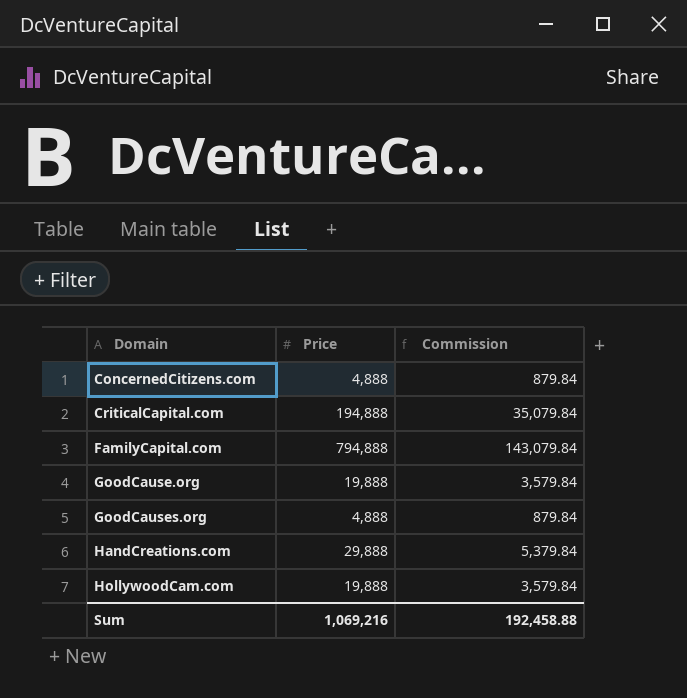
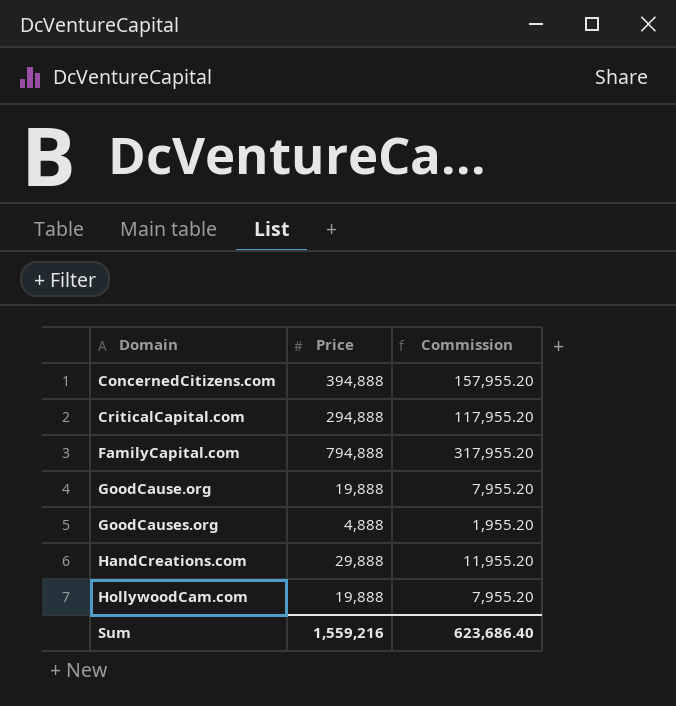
column Commission | formula: [Price] * 0.18 -> [Price] * 0.4
ConcernedCitizens.com | Price: 4,888 -> 394,888
CriticalCapital.com | Price: 194,888 -> 294,888
Sum | Price: 1,069,216 -> 1,559,216
Sum | Commission: 192,458.88 -> 623,686.40

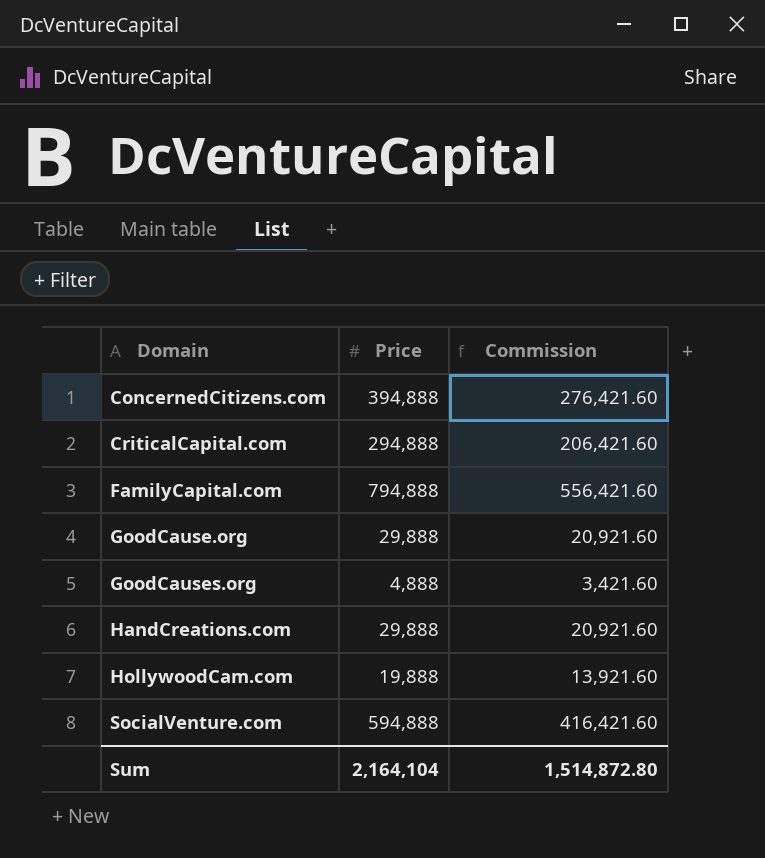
column Commission | formula: [Price] * 0.4 -> [Price] * 0.7
GoodCause.org | Price: 19,888 -> 29,888
row SocialVenture.com: none -> 594,888 | 416,421.60
Sum | Price: 1,559,216 -> 2,164,104
Sum | Commission: 623,686.40 -> 1,514,872.80

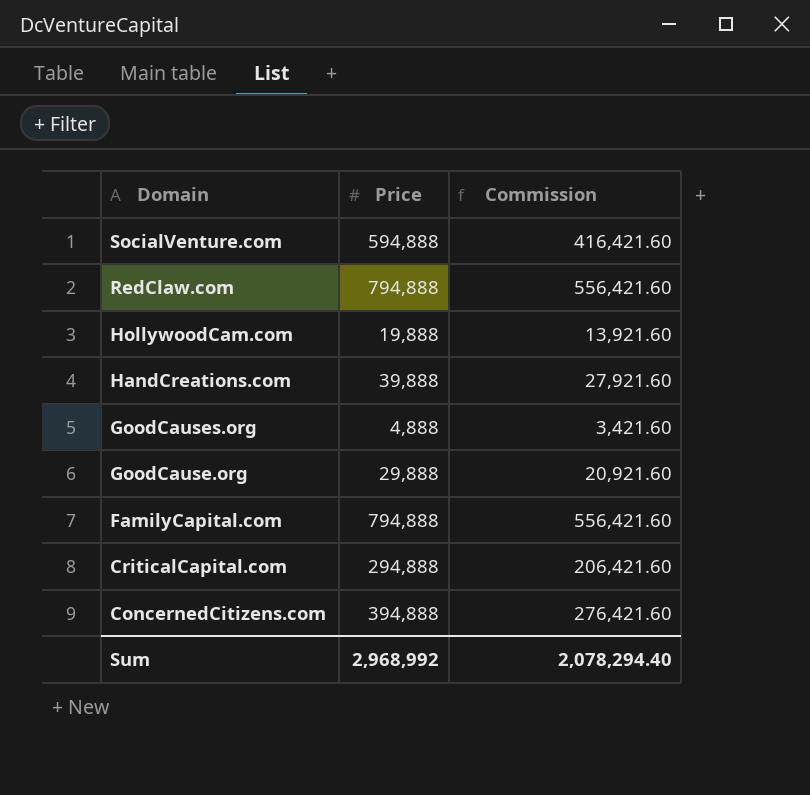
row order: Domain ascending -> Domain descending
row RedClaw.com: none -> 794,888 | 556,421.60
HandCreations.com | Price: 29,888 -> 39,888
HandCreations.com | Commission: 20,921.60 -> 27,921.60
Sum | Price: 2,164,104 -> 2,968,992
Sum | Commission: 1,514,872.80 -> 2,078,294.40

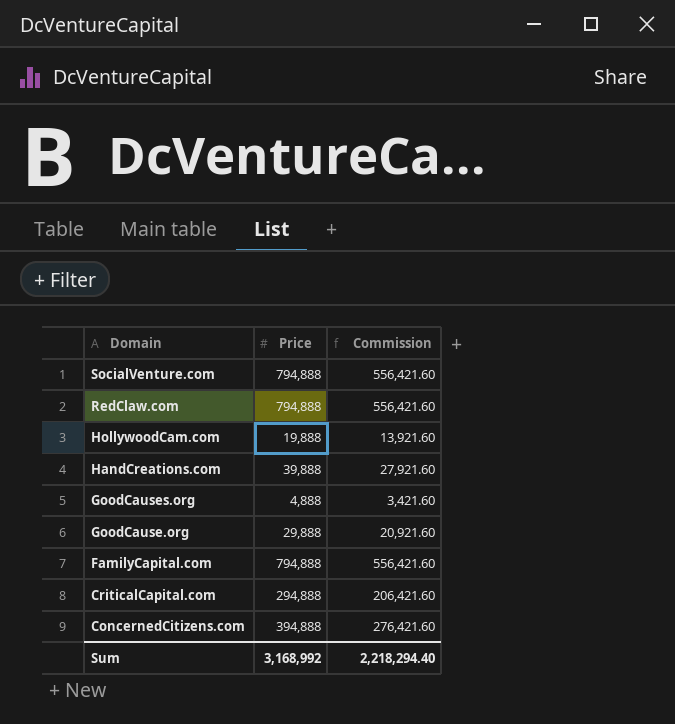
SocialVenture.com | Price: 594,888 -> 794,888
SocialVenture.com | Commission: 416,421.60 -> 556,421.60
Sum | Price: 2,968,992 -> 3,168,992
Sum | Commission: 2,078,294.40 -> 2,218,294.40

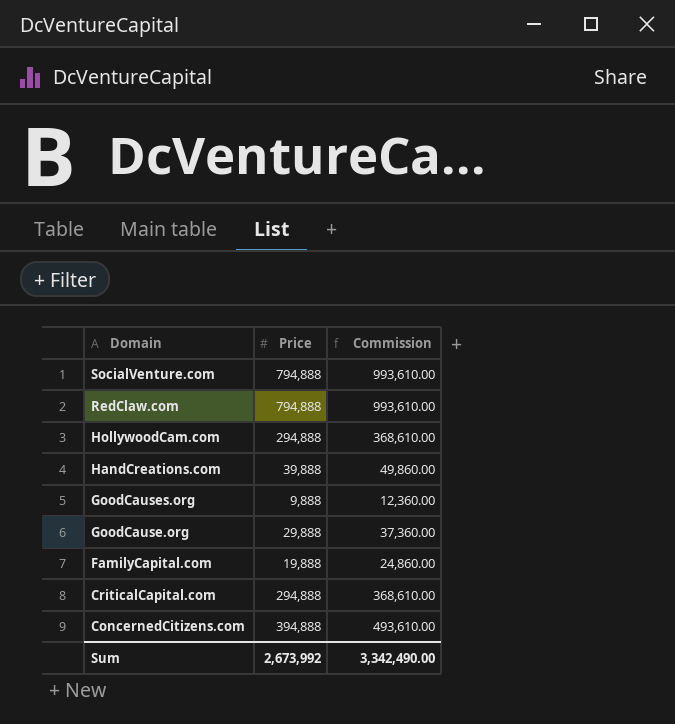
column Commission | formula: [Price] * 0.7 -> [Price] * 1.25
HollywoodCam.com | Price: 19,888 -> 294,888
GoodCauses.org | Price: 4,888 -> 9,888
FamilyCapital.com | Price: 794,888 -> 19,888
Sum | Price: 3,168,992 -> 2,673,992
Sum | Commission: 2,218,294.40 -> 3,342,490.00

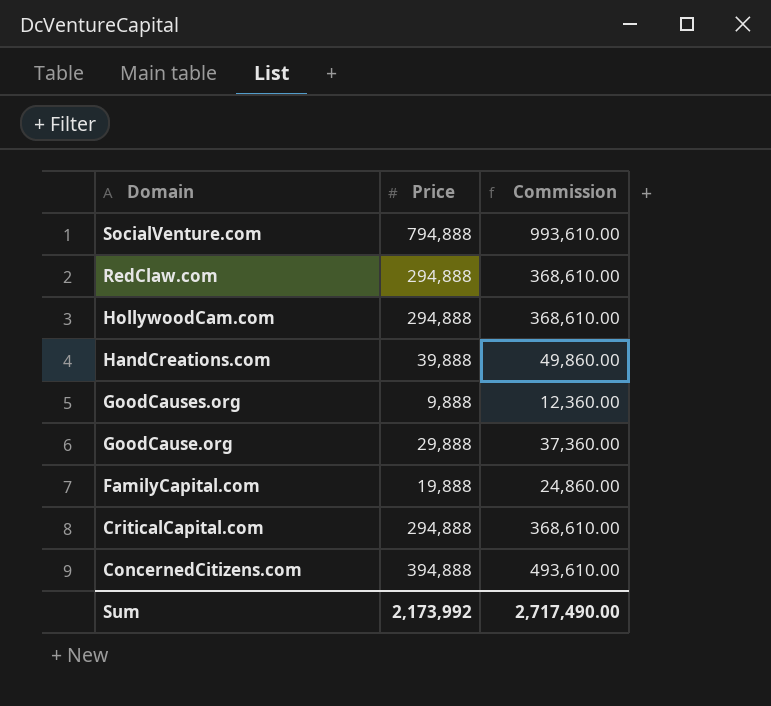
RedClaw.com | Price: 794,888 -> 294,888
RedClaw.com | Commission: 993,610.00 -> 368,610.00
Sum | Price: 2,673,992 -> 2,173,992
Sum | Commission: 3,342,490.00 -> 2,717,490.00

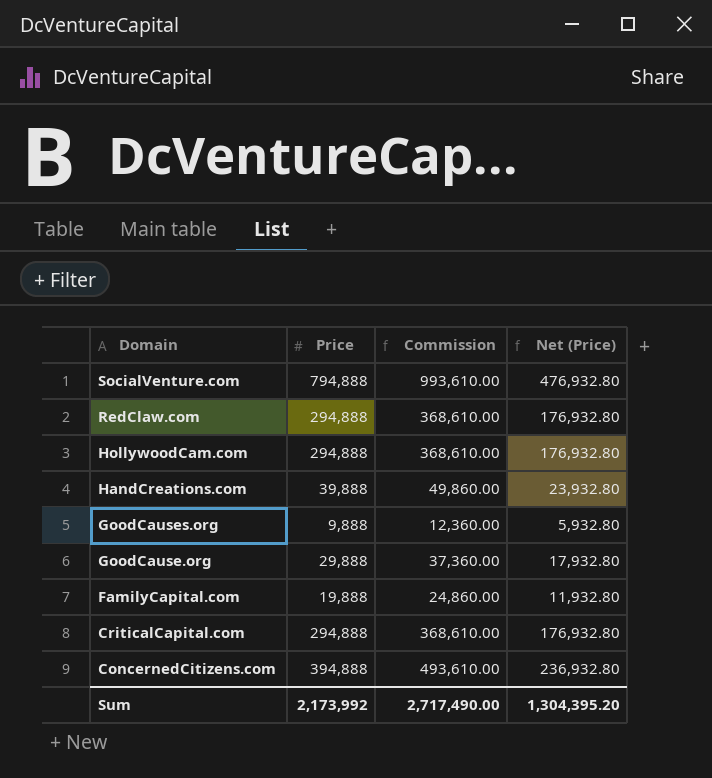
column Net (Price) | formula: none -> [Price] * 0.6

